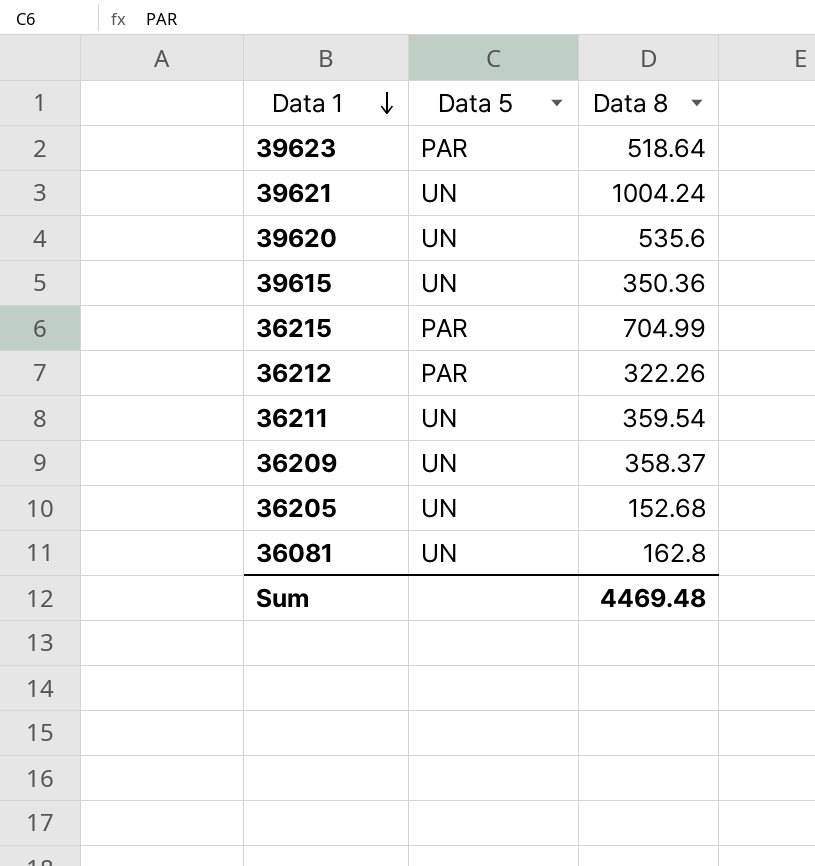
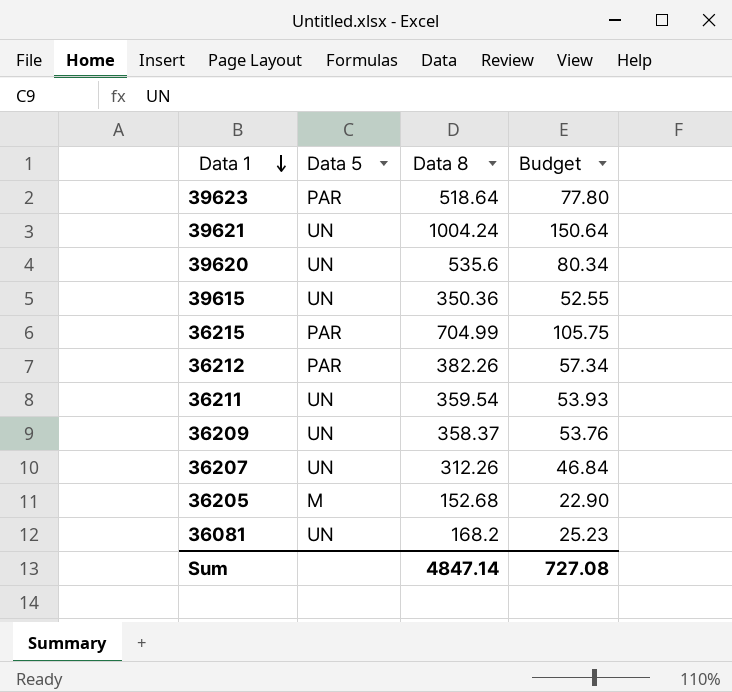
column Budget | formula: none -> [Data 8] * 0.15
36212 | Data 8: 322.26 -> 382.26
row 36207: none -> UN | 312.26 | 46.84
36205 | Data 5: UN -> M
36081 | Data 8: 162.8 -> 168.2
Sum | Data 8: 4469.48 -> 4847.14

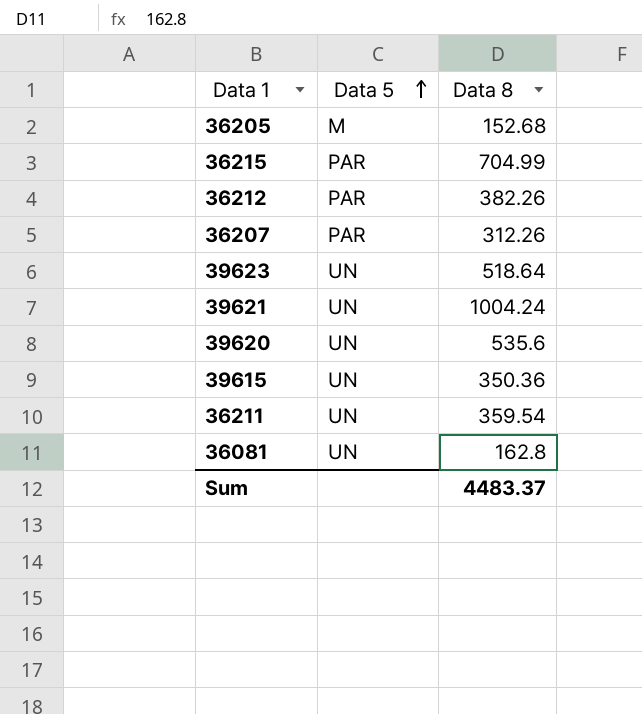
row order: Data 1 descending -> Data 5 ascending
column Budget | formula: [Data 8] * 0.15 -> none
row 36209: UN | 358.37 | 53.76 -> none
36207 | Data 5: UN -> PAR
39623 | Data 5: PAR -> UN
36081 | Data 8: 168.2 -> 162.8
Sum | Data 8: 4847.14 -> 4483.37

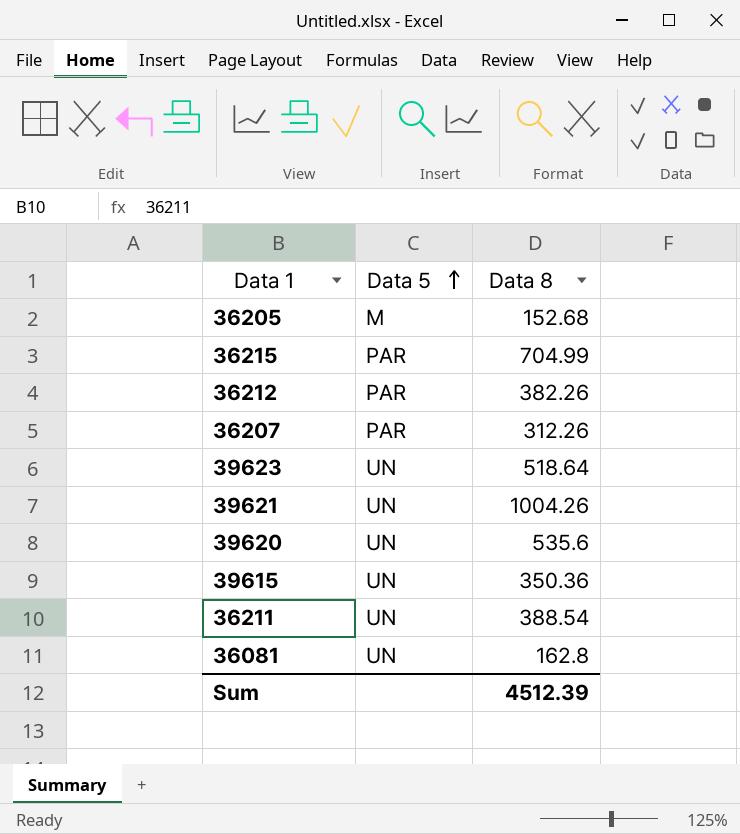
39621 | Data 8: 1004.24 -> 1004.26
36211 | Data 8: 359.54 -> 388.54
Sum | Data 8: 4483.37 -> 4512.39

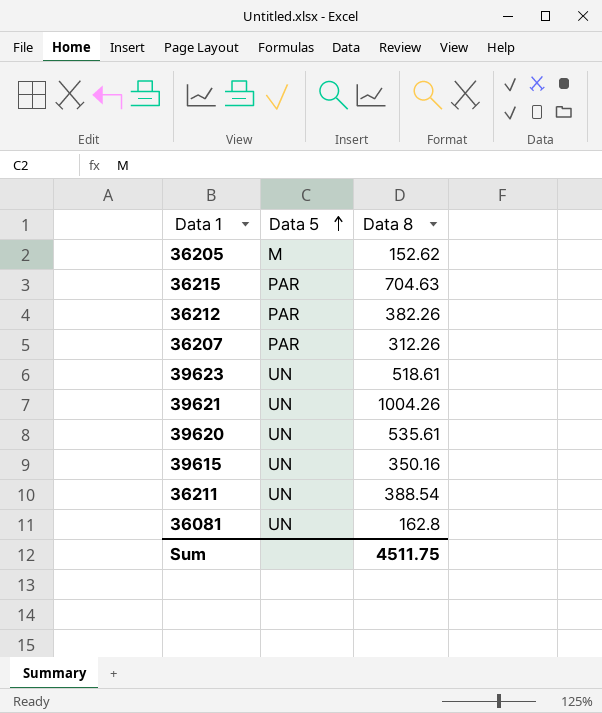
36205 | Data 8: 152.68 -> 152.62
36215 | Data 8: 704.99 -> 704.63
39623 | Data 8: 518.64 -> 518.61
39620 | Data 8: 535.6 -> 535.61
39615 | Data 8: 350.36 -> 350.16
Sum | Data 8: 4512.39 -> 4511.75

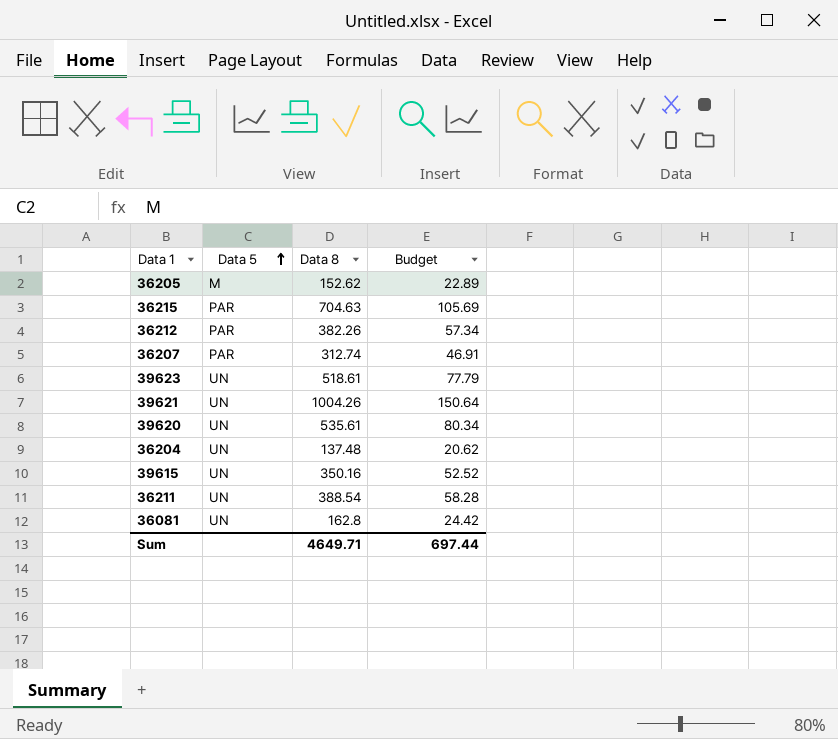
column Budget | formula: none -> [Data 8] * 0.15
36207 | Data 8: 312.26 -> 312.74
row 36204: none -> UN | 137.48 | 20.62
Sum | Data 8: 4511.75 -> 4649.71

